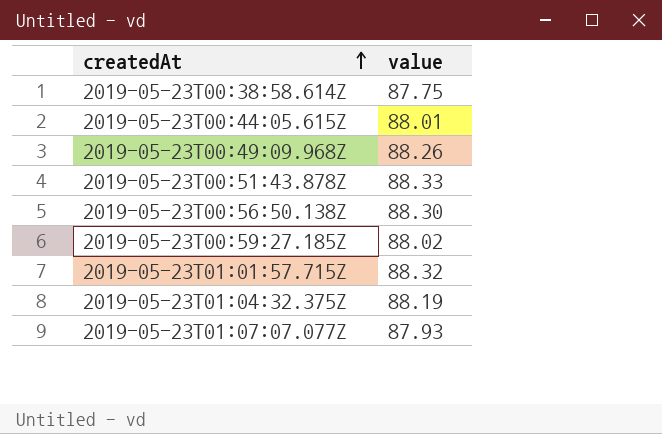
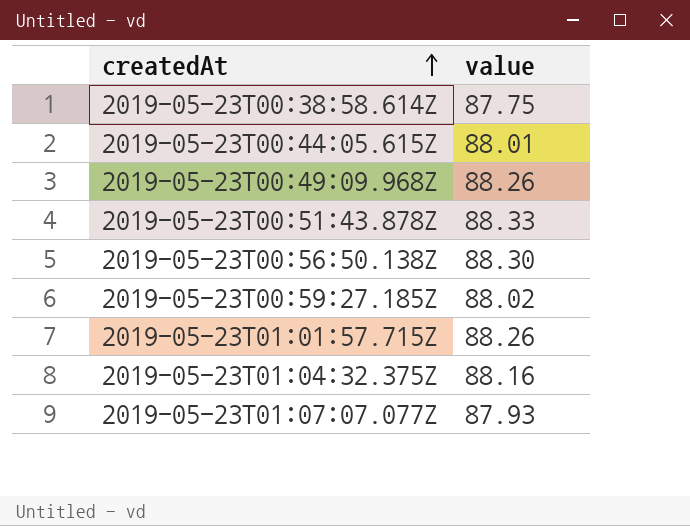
2019-05-23T01:01:57.715Z | value: 88.32 -> 88.26
2019-05-23T01:04:32.375Z | value: 88.19 -> 88.16

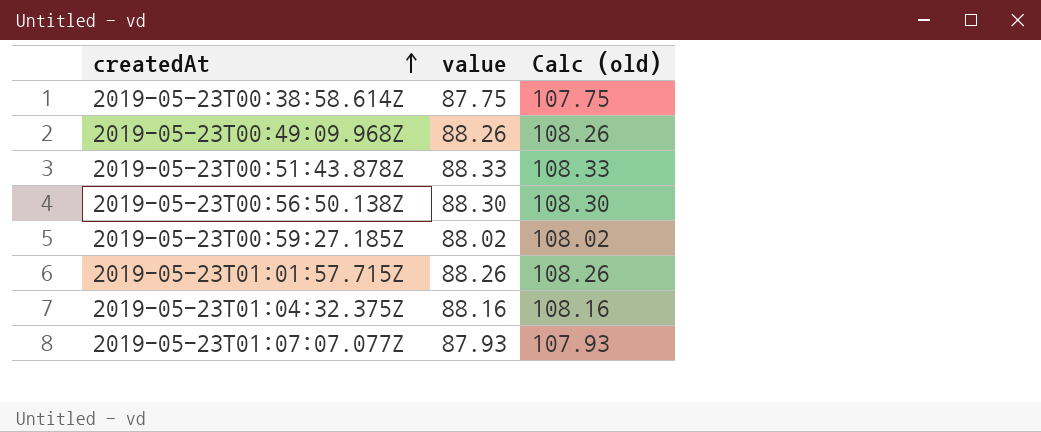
column Calc (old) | formula: none -> [value] + 20
row 2019-05-23T00:44:05.615Z: 88.01 -> none

